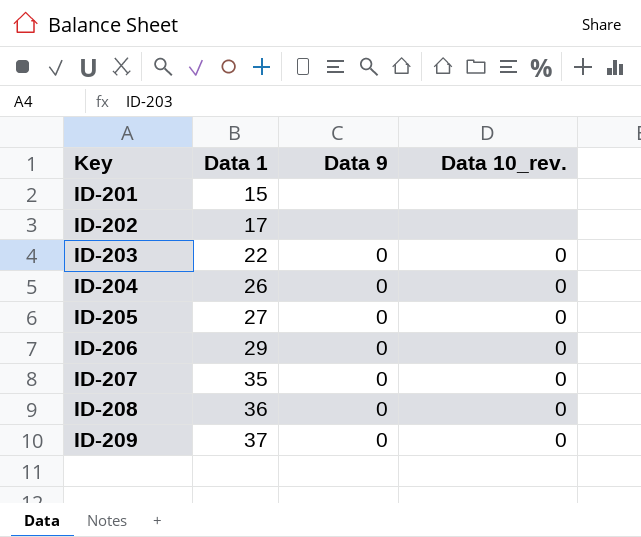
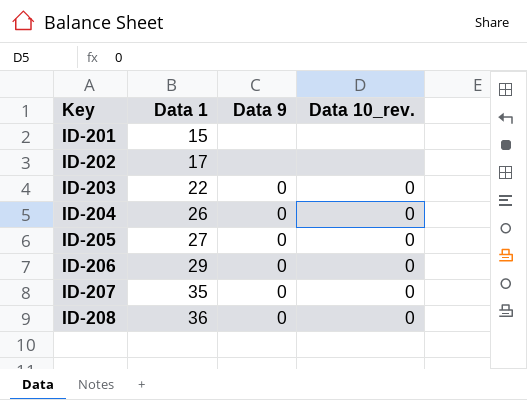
row ID-209: 37 | 0 | 0 -> none

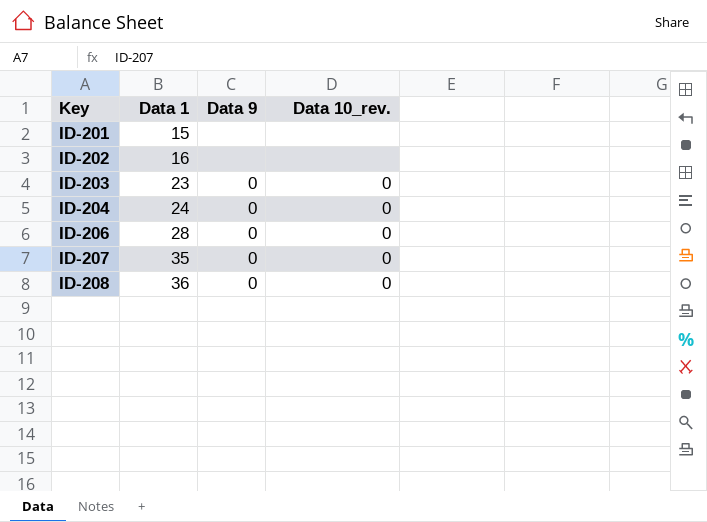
row ID-205: 27 | 0 | 0 -> none
ID-202 | Data 1: 17 -> 16
ID-203 | Data 1: 22 -> 23
ID-204 | Data 1: 26 -> 24
ID-206 | Data 1: 29 -> 28

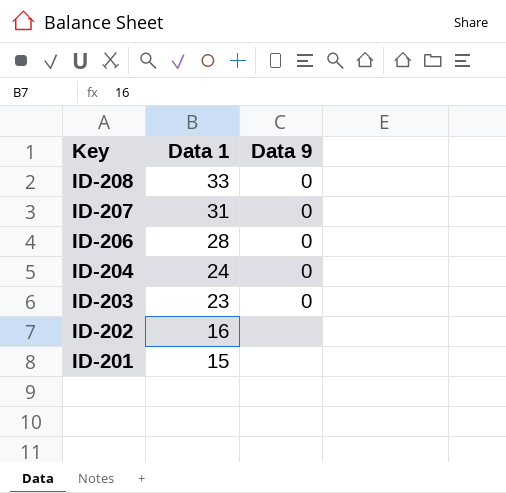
row order: Key ascending -> Key descending
column Data 10_rev. | position: 4 -> none
ID-208 | Data 1: 36 -> 33
ID-207 | Data 1: 35 -> 31

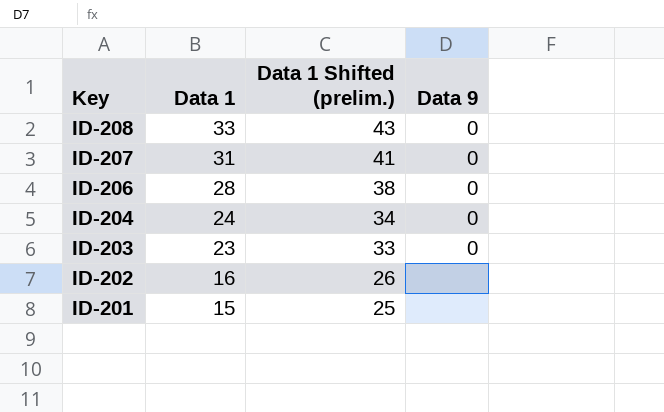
column Data 1 Shifted (prelim.) | formula: none -> [Data 1] + 10

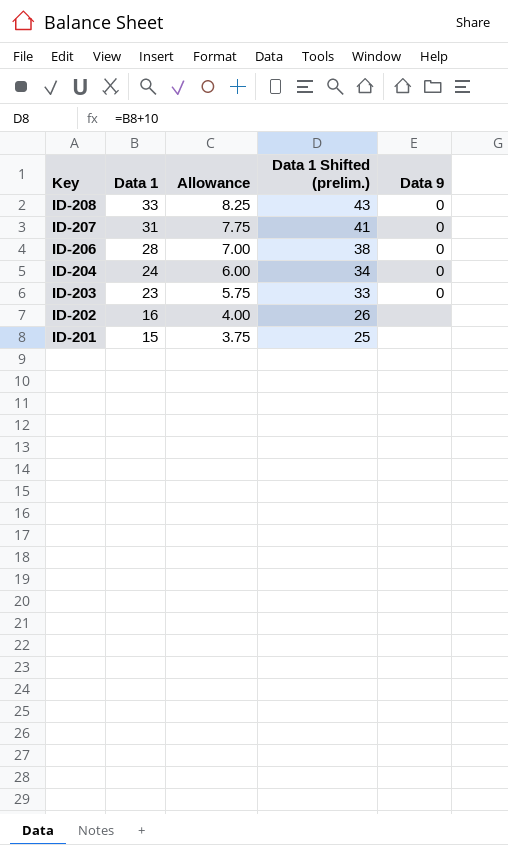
column Allowance | formula: none -> [Data 1] * 0.25

